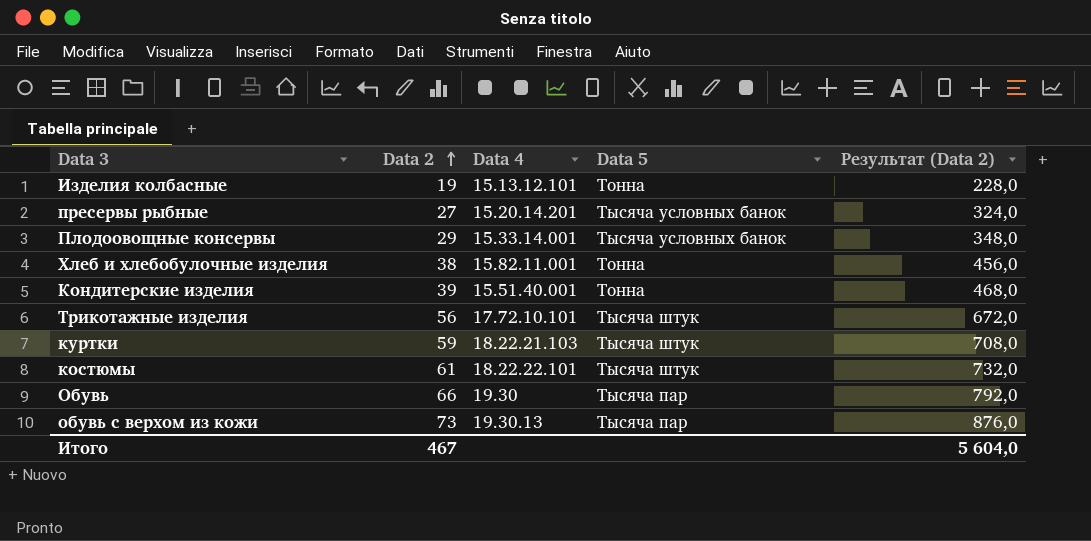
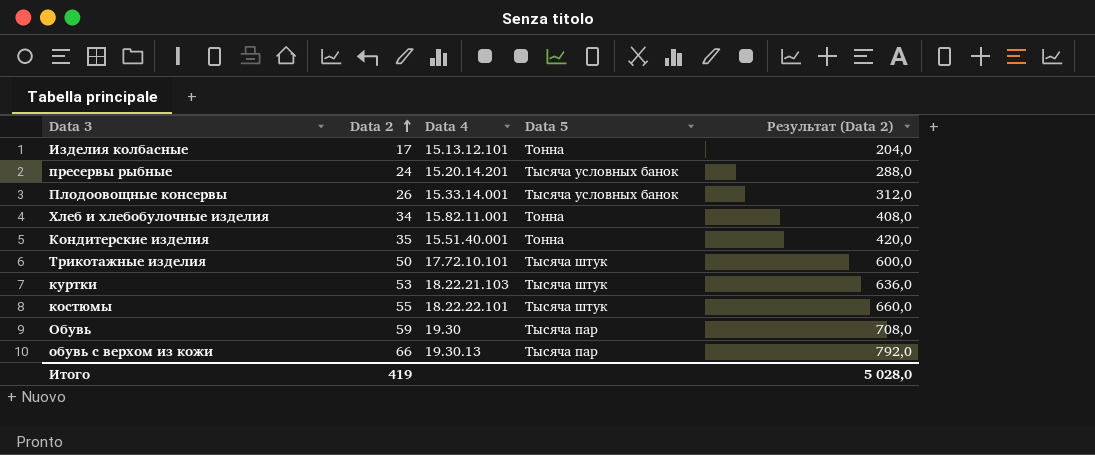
Изделия колбасные | Data 2: 19 -> 17
Изделия колбасные | Результат (Data 2): 228,0 -> 204,0
пресервы рыбные | Data 2: 27 -> 24
пресервы рыбные | Результат (Data 2): 324,0 -> 288,0
Плодоовощные консервы | Data 2: 29 -> 26
Плодоовощные консервы | Результат (Data 2): 348,0 -> 312,0
Хлеб и хлебобулочные изделия | Data 2: 38 -> 34
Хлеб и хлебобулочные изделия | Результат (Data 2): 456,0 -> 408,0
Кондитерские изделия | Data 2: 39 -> 35
Кондитерские изделия | Результат (Data 2): 468,0 -> 420,0
Трикотажные изделия | Data 2: 56 -> 50
Трикотажные изделия | Результат (Data 2): 672,0 -> 600,0
куртки | Data 2: 59 -> 53
куртки | Результат (Data 2): 708,0 -> 636,0
костюмы | Data 2: 61 -> 55
костюмы | Результат (Data 2): 732,0 -> 660,0
Обувь | Data 2: 66 -> 59
Обувь | Результат (Data 2): 792,0 -> 708,0
обувь с верхом из кожи | Data 2: 73 -> 66
обувь с верхом из кожи | Результат (Data 2): 876,0 -> 792,0
Итого | Data 2: 467 -> 419
Итого | Результат (Data 2): 5 604,0 -> 5 028,0

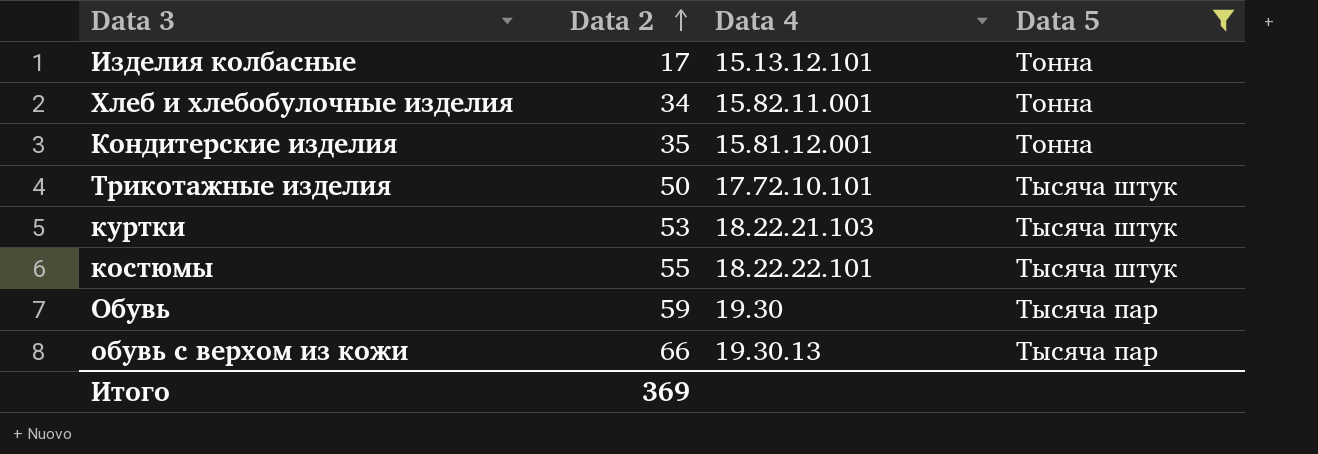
filter: none -> Data 5 != Тысяча условных банок
column Результат (Data 2) | formula: [Data 2] * 12 -> none
Кондитерские изделия | Data 4: 15.51.40.001 -> 15.81.12.001
Итого | Data 2: 419 -> 369

